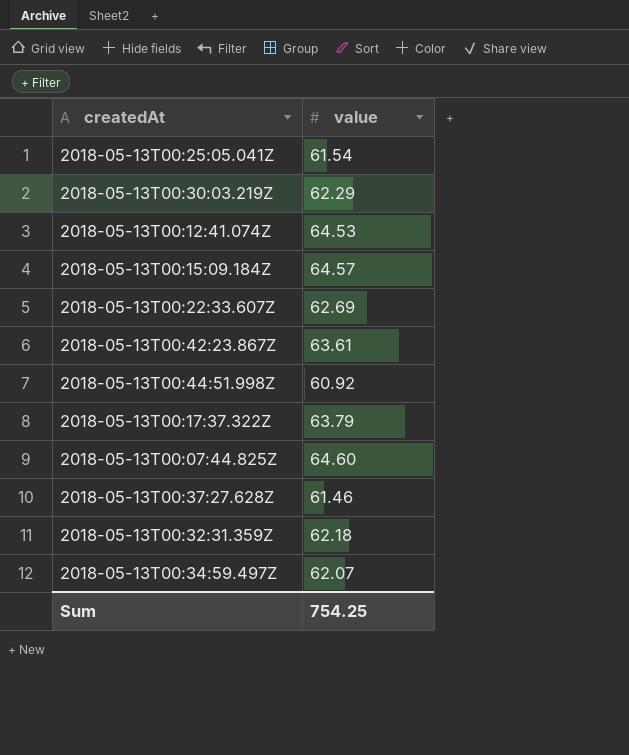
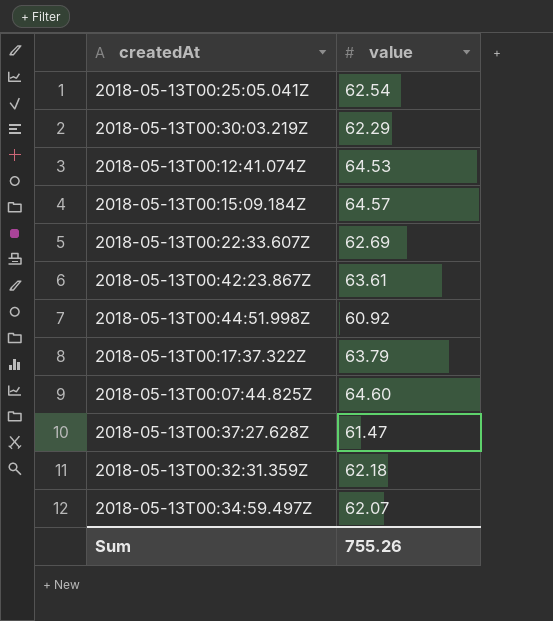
2018-05-13T00:25:05.041Z | value: 61.54 -> 62.54
2018-05-13T00:37:27.628Z | value: 61.46 -> 61.47
Sum | value: 754.25 -> 755.26

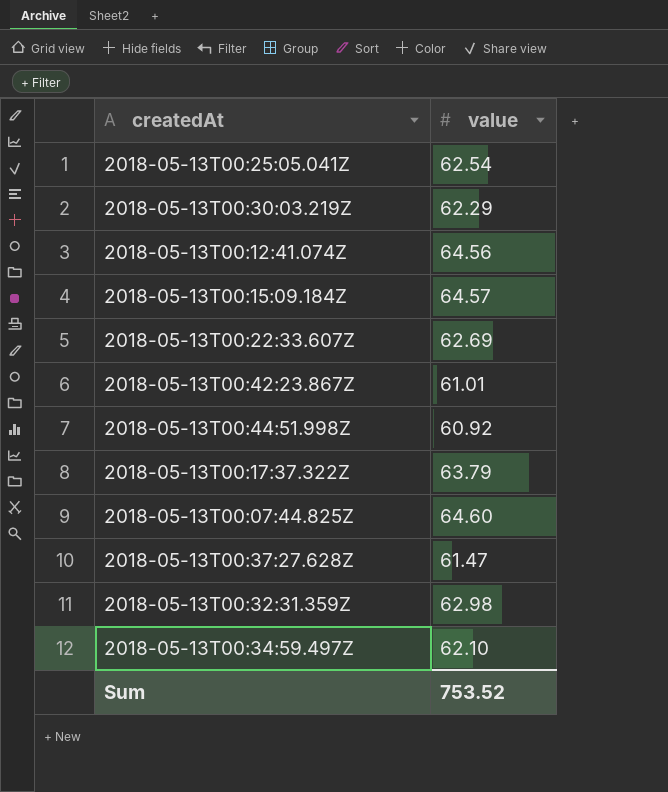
2018-05-13T00:12:41.074Z | value: 64.53 -> 64.56
2018-05-13T00:42:23.867Z | value: 63.61 -> 61.01
2018-05-13T00:32:31.359Z | value: 62.18 -> 62.98
2018-05-13T00:34:59.497Z | value: 62.07 -> 62.10
Sum | value: 755.26 -> 753.52

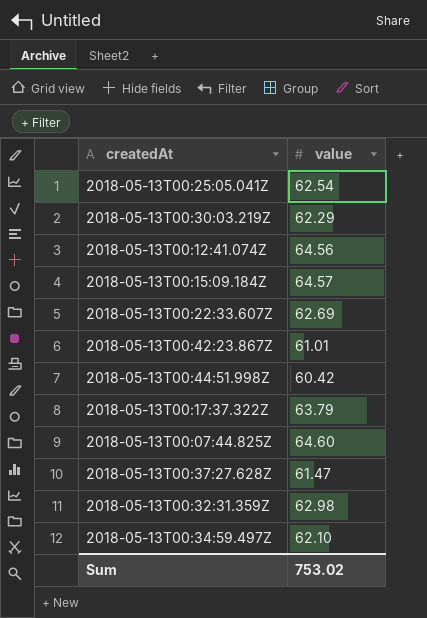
2018-05-13T00:44:51.998Z | value: 60.92 -> 60.42
Sum | value: 753.52 -> 753.02

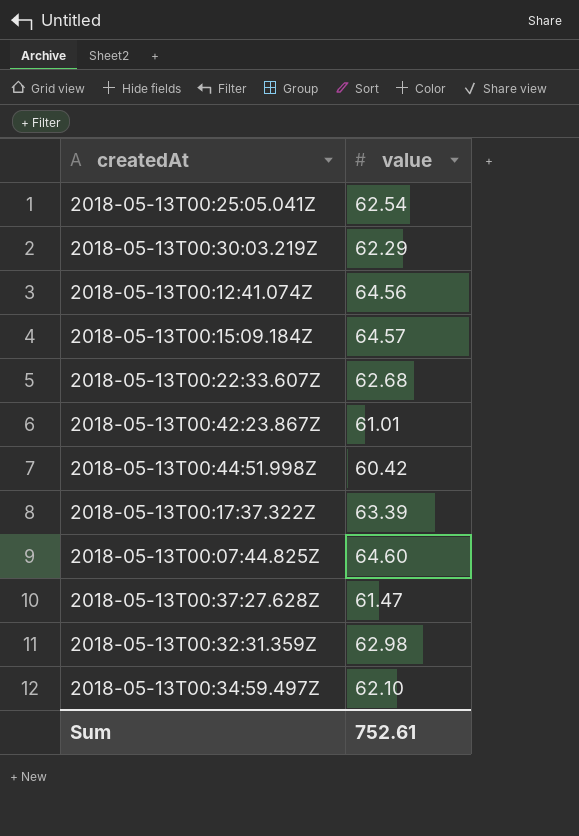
2018-05-13T00:22:33.607Z | value: 62.69 -> 62.68
2018-05-13T00:17:37.322Z | value: 63.79 -> 63.39
Sum | value: 753.02 -> 752.61

